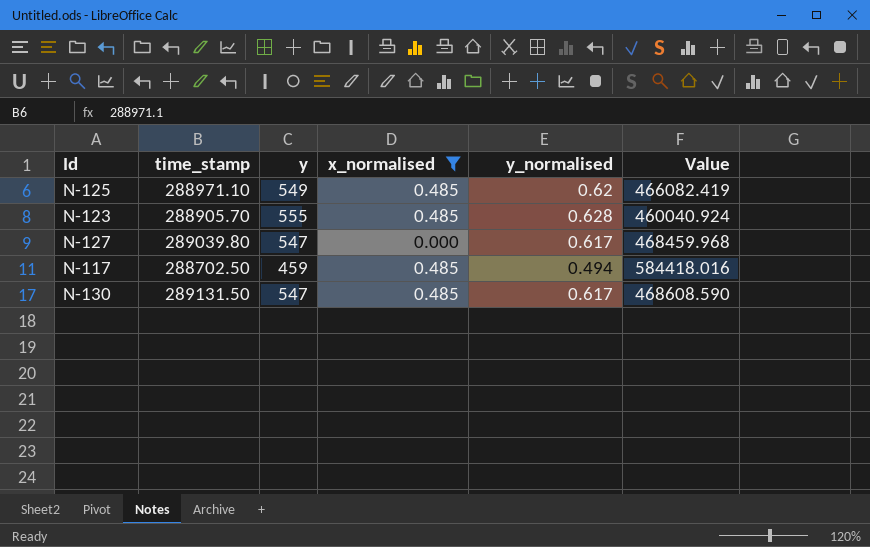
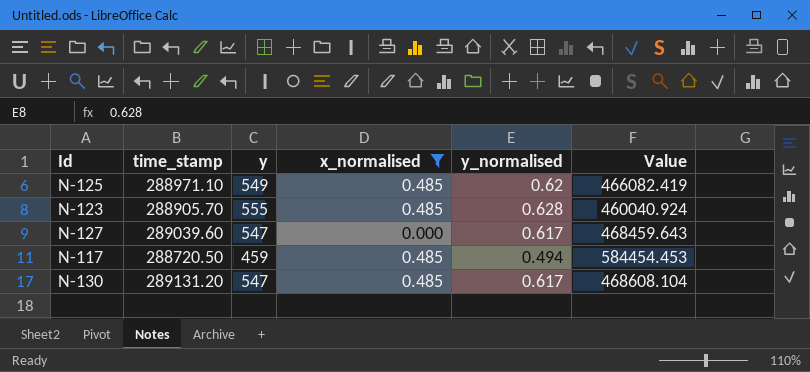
N-127 | time_stamp: 289039.80 -> 289039.60
N-127 | Value: 468459.968 -> 468459.643
N-117 | time_stamp: 288702.50 -> 288720.50
N-117 | Value: 584418.016 -> 584454.453
N-130 | time_stamp: 289131.50 -> 289131.20
N-130 | Value: 468608.590 -> 468608.104

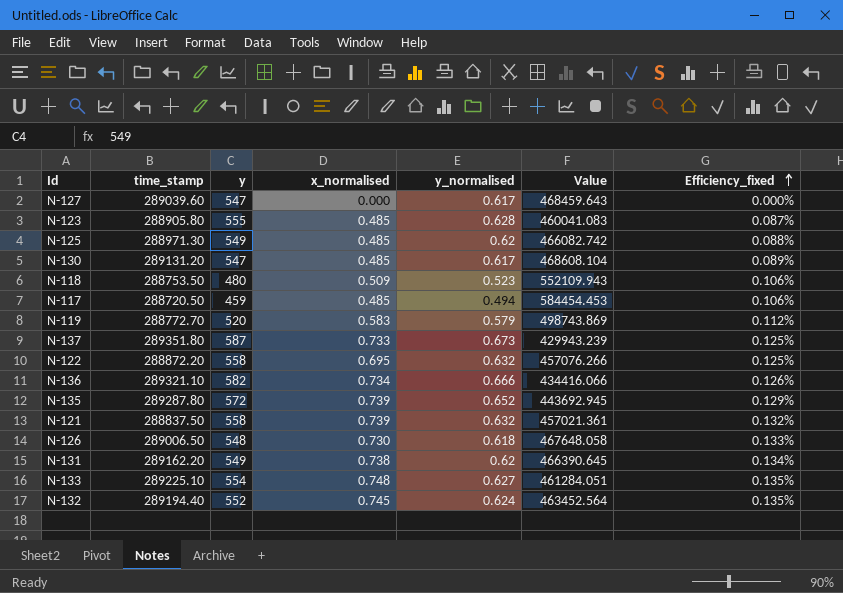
filter: x_normalised <= 0.485 -> none
row order: none -> Efficiency_fixed ascending
column Efficiency_fixed | formula: none -> [x_normalised] / [y]
N-123 | time_stamp: 288905.70 -> 288905.80
N-123 | Value: 460040.924 -> 460041.083
N-125 | time_stamp: 288971.10 -> 288971.30
N-125 | Value: 466082.419 -> 466082.742

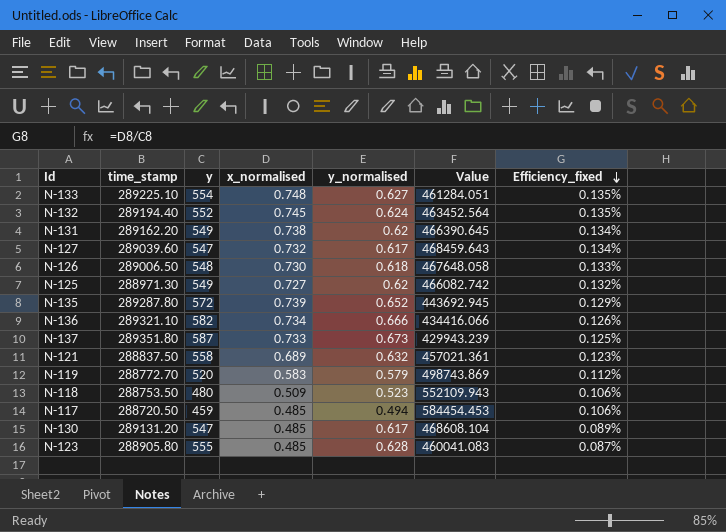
row order: Efficiency_fixed ascending -> Efficiency_fixed descending
row N-122: 288872.20 | 558 | 0.695 | 0.632 | 457076.266 | 0.125% -> none
N-127 | x_normalised: 0.000 -> 0.732
N-127 | Efficiency_fixed: 0.000% -> 0.134%
N-125 | x_normalised: 0.485 -> 0.727
N-125 | Efficiency_fixed: 0.088% -> 0.132%
N-121 | x_normalised: 0.739 -> 0.689
N-121 | Efficiency_fixed: 0.132% -> 0.123%

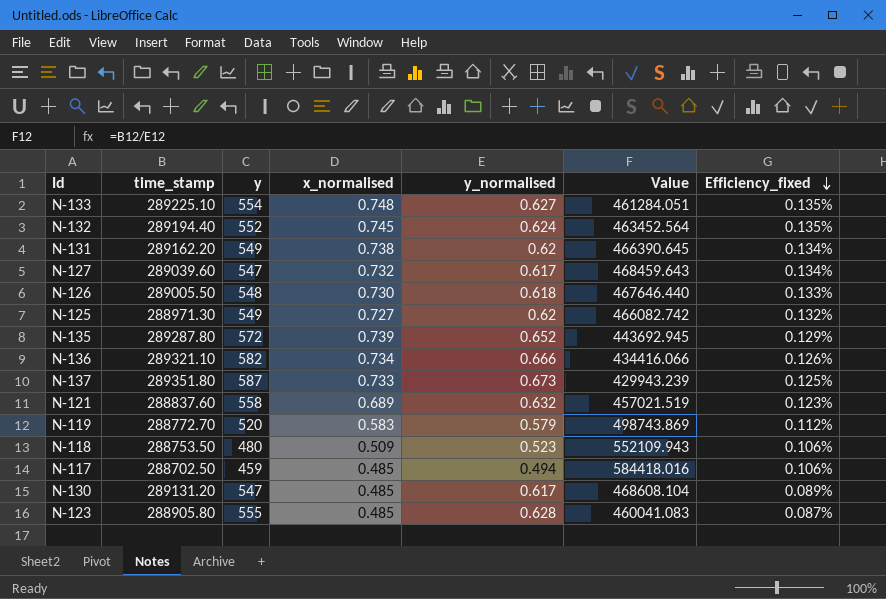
N-126 | time_stamp: 289006.50 -> 289005.50
N-126 | Value: 467648.058 -> 467646.440
N-121 | time_stamp: 288837.50 -> 288837.60
N-121 | Value: 457021.361 -> 457021.519
N-117 | time_stamp: 288720.50 -> 288702.50
N-117 | Value: 584454.453 -> 584418.016

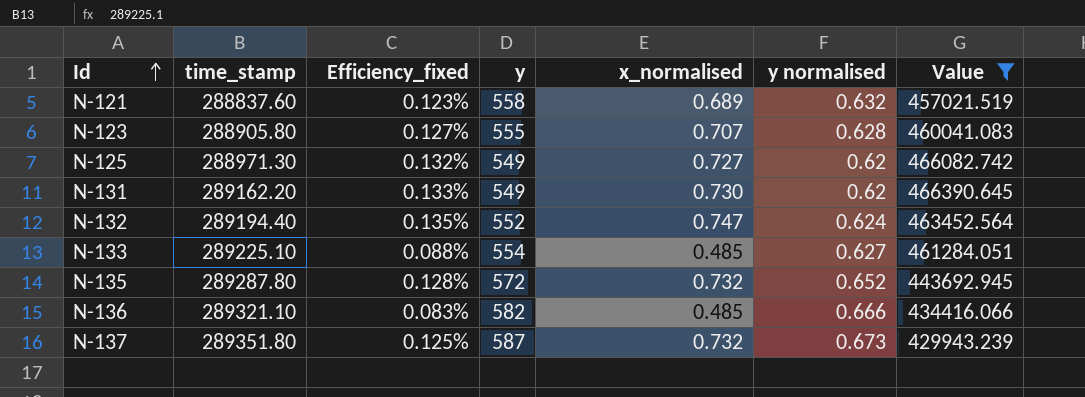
filter: none -> Value <= 466390.645
row order: Efficiency_fixed descending -> Id ascending
column Efficiency_fixed | position: 7 -> 3
column name: y_normalised -> y normalised
N-123 | Efficiency_fixed: 0.087% -> 0.127%
N-123 | x_normalised: 0.485 -> 0.707
N-131 | Efficiency_fixed: 0.134% -> 0.133%
N-131 | x_normalised: 0.738 -> 0.730
N-132 | x_normalised: 0.745 -> 0.747
N-133 | Efficiency_fixed: 0.135% -> 0.088%
N-133 | x_normalised: 0.748 -> 0.485
N-135 | Efficiency_fixed: 0.129% -> 0.128%
N-135 | x_normalised: 0.739 -> 0.732
N-136 | Efficiency_fixed: 0.126% -> 0.083%
N-136 | x_normalised: 0.734 -> 0.485
N-137 | x_normalised: 0.733 -> 0.732

